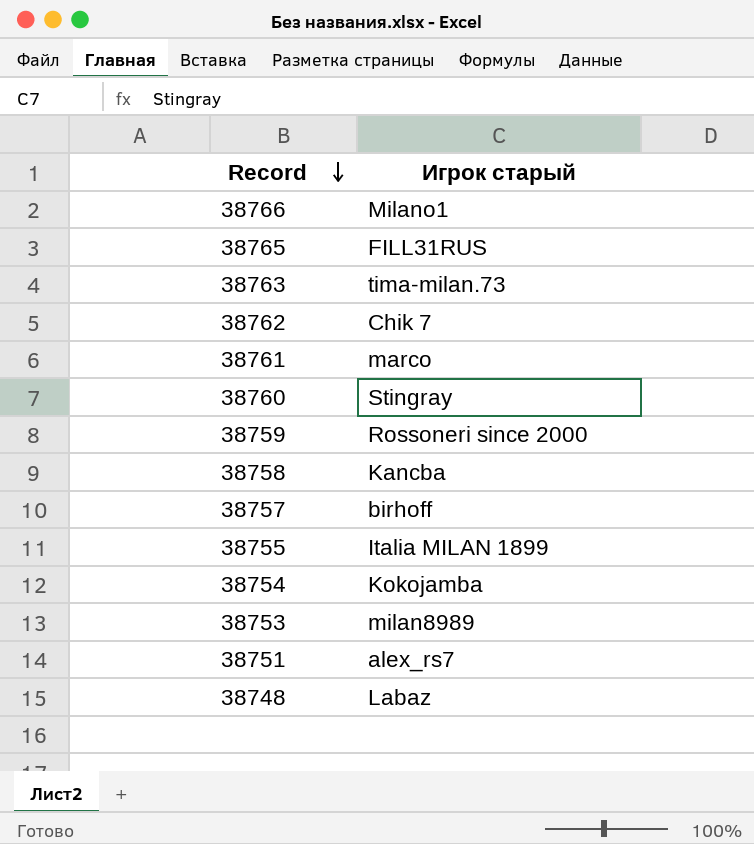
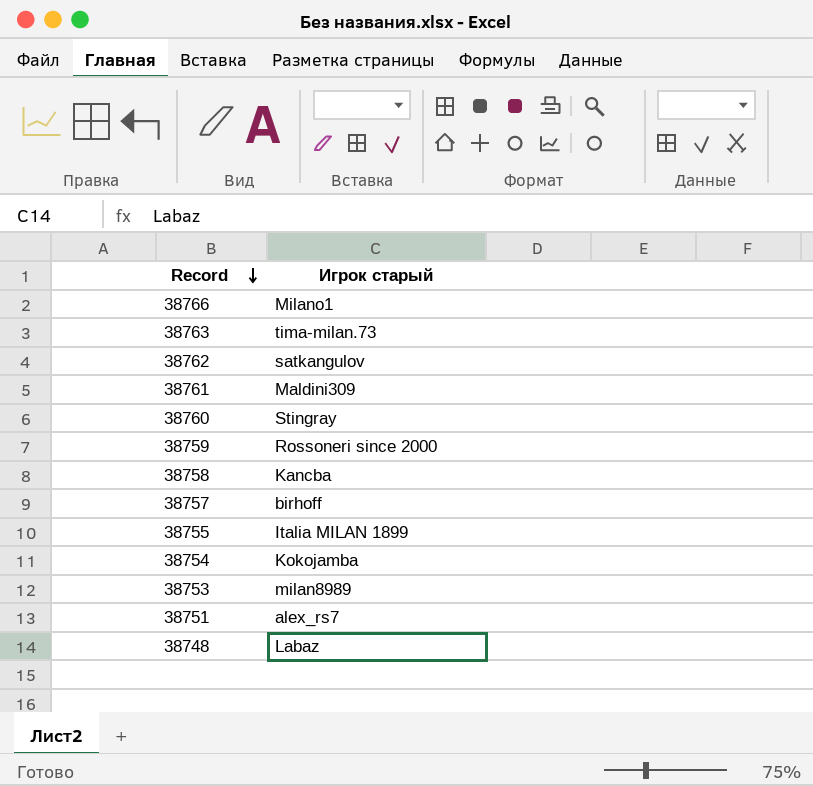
row 38765: FILL31RUS -> none
38762 | Игрок старый: Chik 7 -> satkangulov
38761 | Игрок старый: marco -> Maldini309

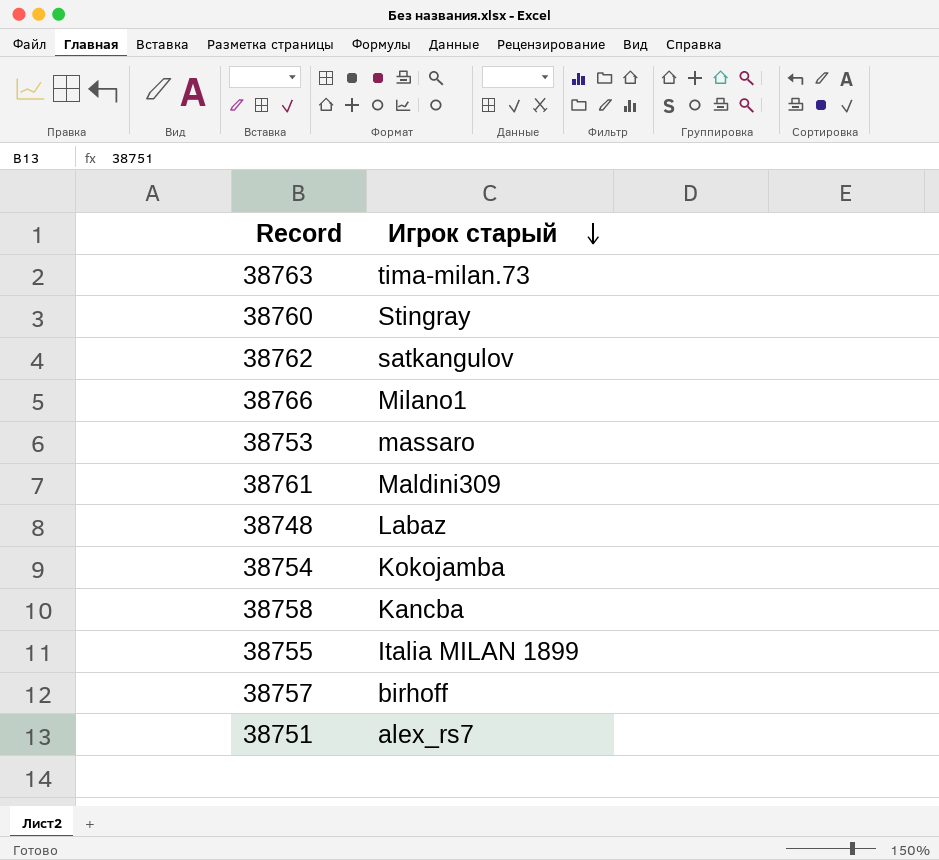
row order: Record descending -> Игрок старый descending
row 38759: Rossoneri since 2000 -> none
38753 | Игрок старый: milan8989 -> massaro

